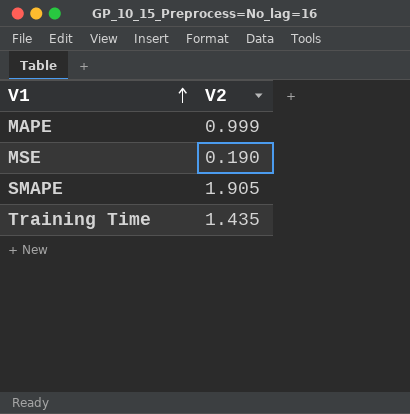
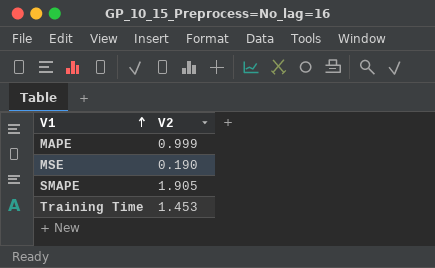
Training Time | V2: 1.435 -> 1.453

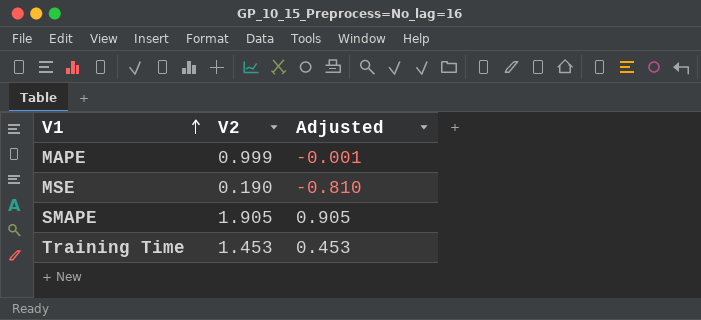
column Adjusted | formula: none -> [V2] - 1

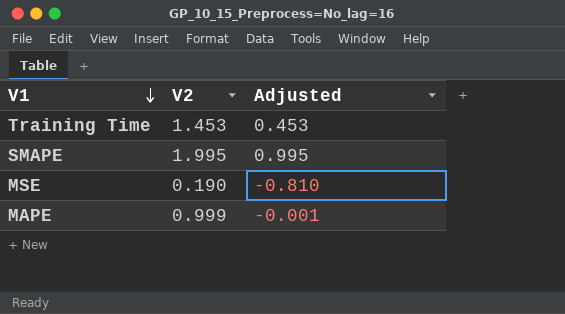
row order: V1 ascending -> V1 descending
SMAPE | V2: 1.905 -> 1.995
SMAPE | Adjusted: 0.905 -> 0.995

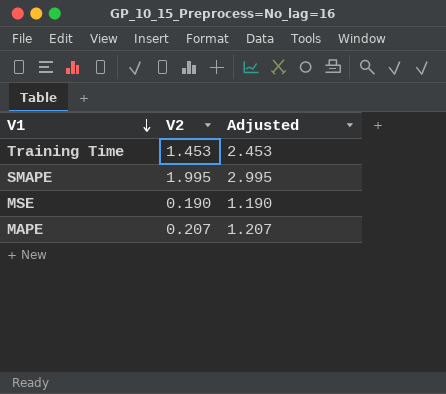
column Adjusted | formula: [V2] - 1 -> [V2] + 1
MAPE | V2: 0.999 -> 0.207

